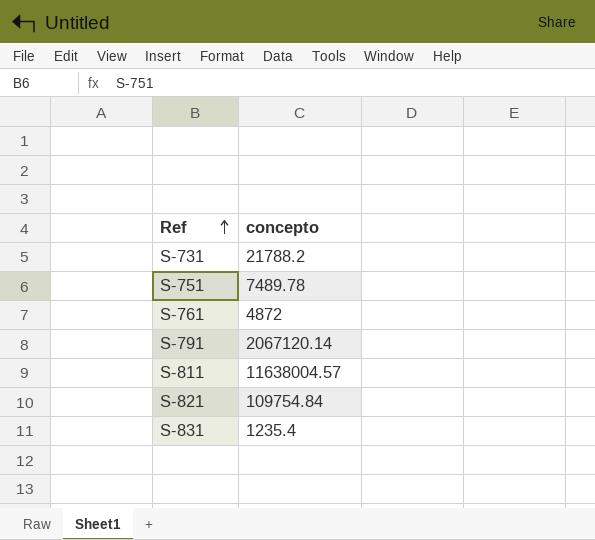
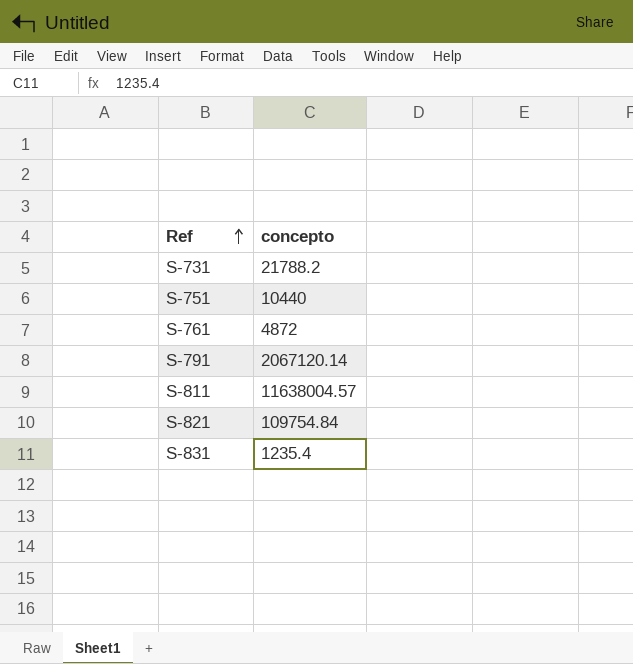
S-751 | concepto: 7489.78 -> 10440

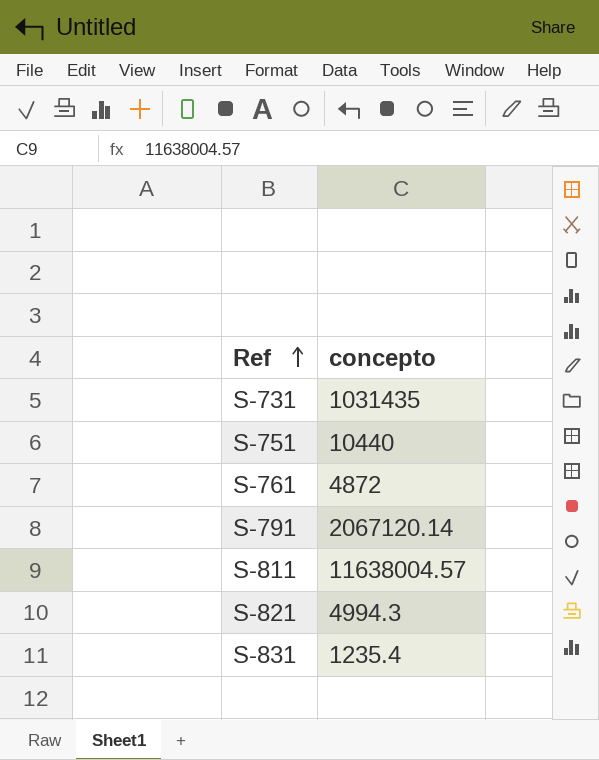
S-731 | concepto: 21788.2 -> 1031435
S-821 | concepto: 109754.84 -> 4994.3

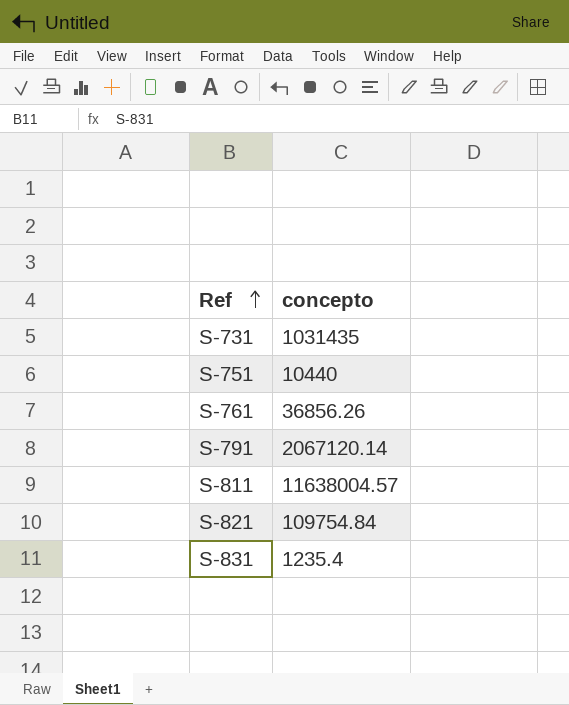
S-761 | concepto: 4872 -> 36856.26
S-821 | concepto: 4994.3 -> 109754.84

